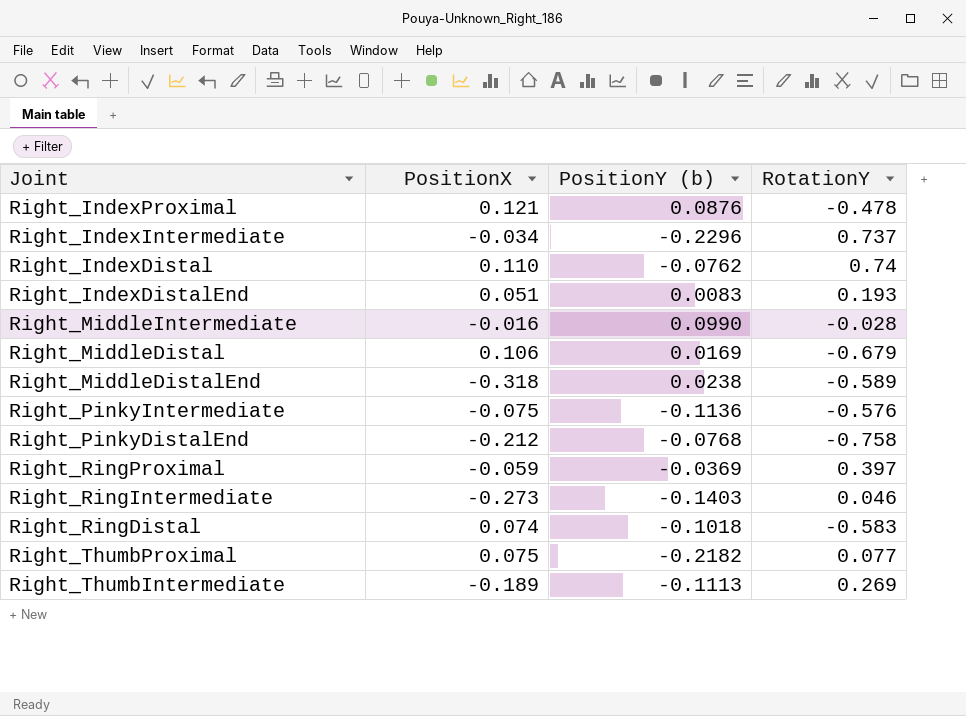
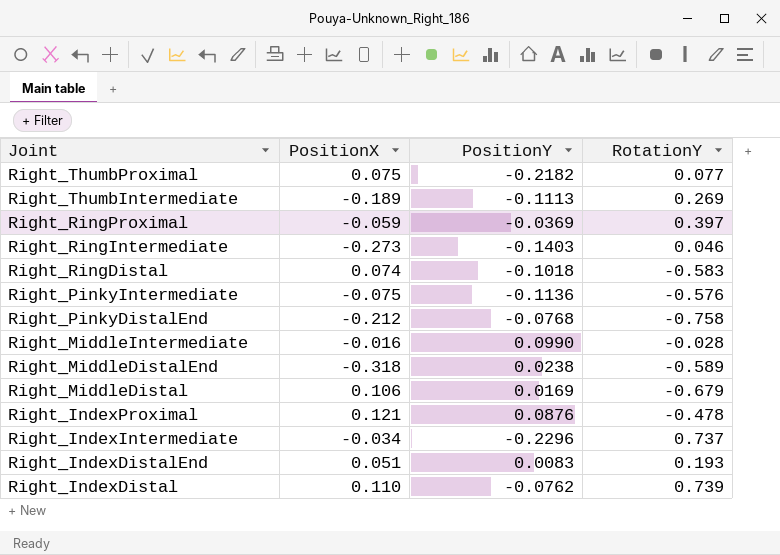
row order: none -> Joint descending
column name: PositionY (b) -> PositionY
Right_IndexDistal | RotationY: 0.74 -> 0.739

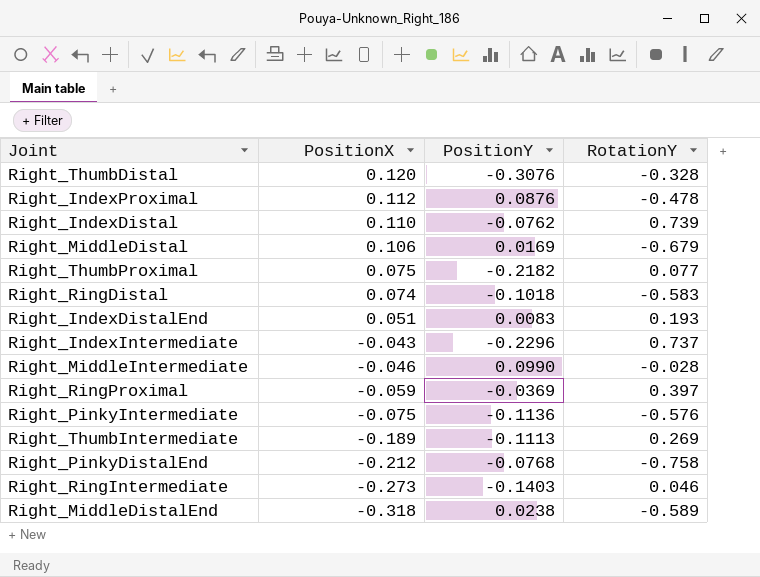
row order: Joint descending -> PositionX descending
row Right_ThumbDistal: none -> 0.120 | -0.3076 | -0.328
Right_IndexProximal | PositionX: 0.121 -> 0.112
Right_IndexIntermediate | PositionX: -0.034 -> -0.043
Right_MiddleIntermediate | PositionX: -0.016 -> -0.046

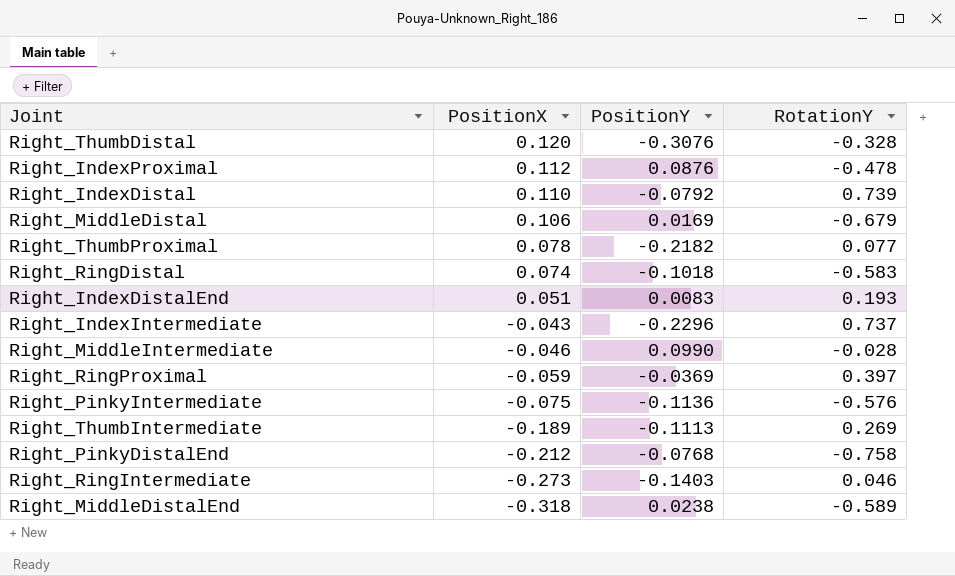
Right_IndexDistal | PositionY: -0.0762 -> -0.0792
Right_ThumbProximal | PositionX: 0.075 -> 0.078

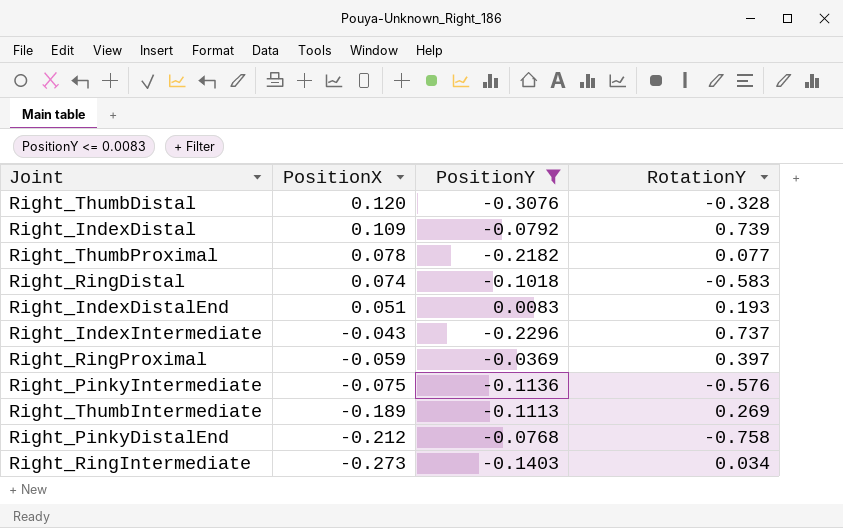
filter: none -> PositionY <= 0.0083
Right_IndexDistal | PositionX: 0.110 -> 0.109
Right_RingIntermediate | RotationY: 0.046 -> 0.034

